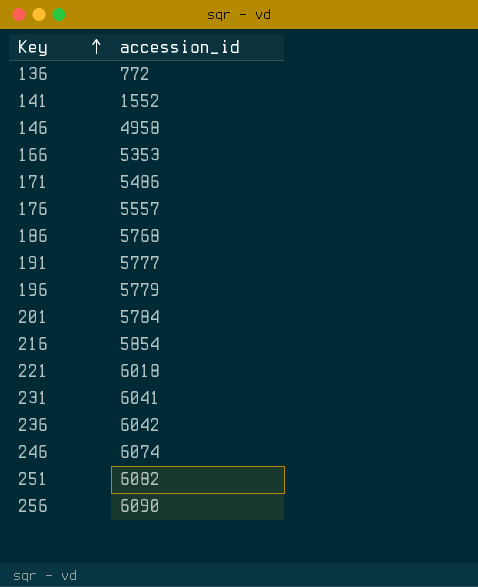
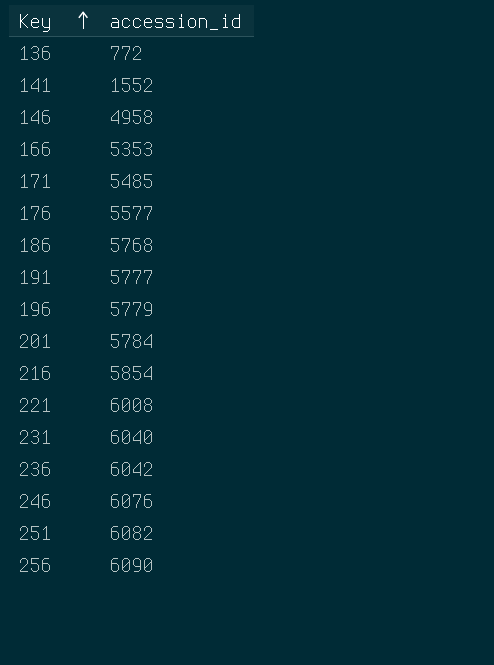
171 | accession_id: 5486 -> 5485
176 | accession_id: 5557 -> 5577
221 | accession_id: 6018 -> 6008
231 | accession_id: 6041 -> 6040
246 | accession_id: 6074 -> 6076

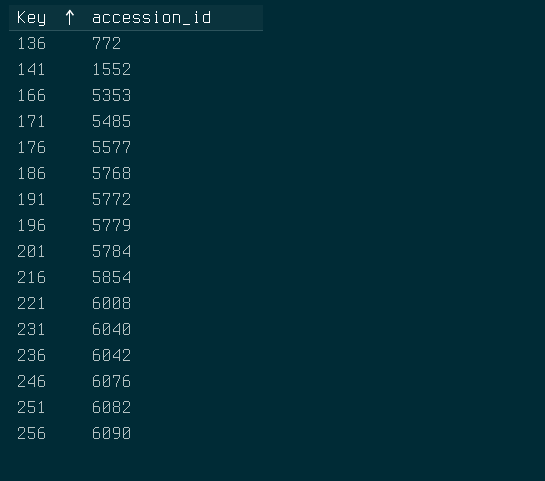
row 146: 4958 -> none
191 | accession_id: 5777 -> 5772

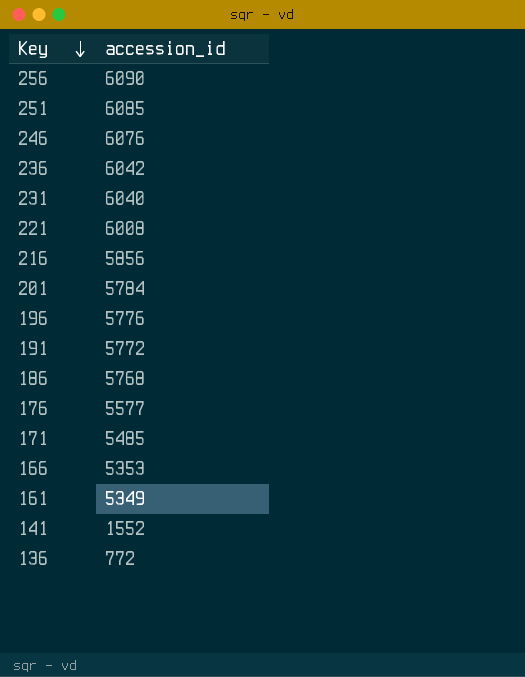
row order: Key ascending -> Key descending
251 | accession_id: 6082 -> 6085
216 | accession_id: 5854 -> 5856
196 | accession_id: 5779 -> 5776
row 161: none -> 5349

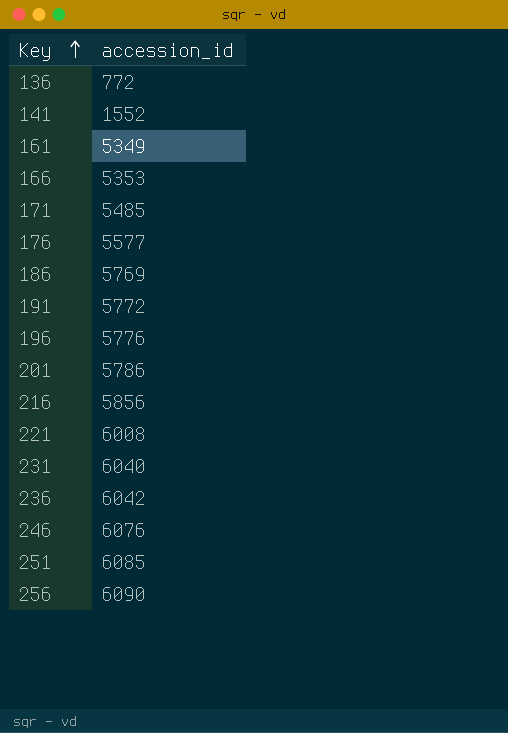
row order: Key descending -> Key ascending
186 | accession_id: 5768 -> 5769
201 | accession_id: 5784 -> 5786

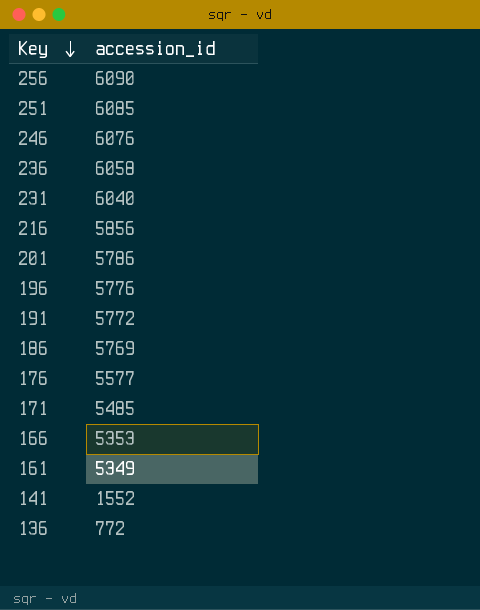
row order: Key ascending -> Key descending
row 221: 6008 -> none
236 | accession_id: 6042 -> 6058

